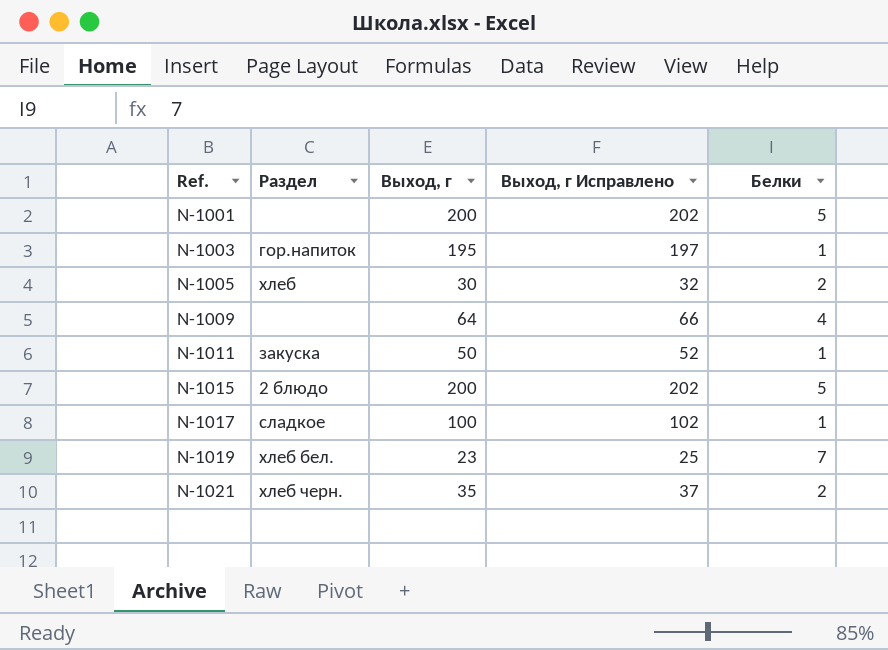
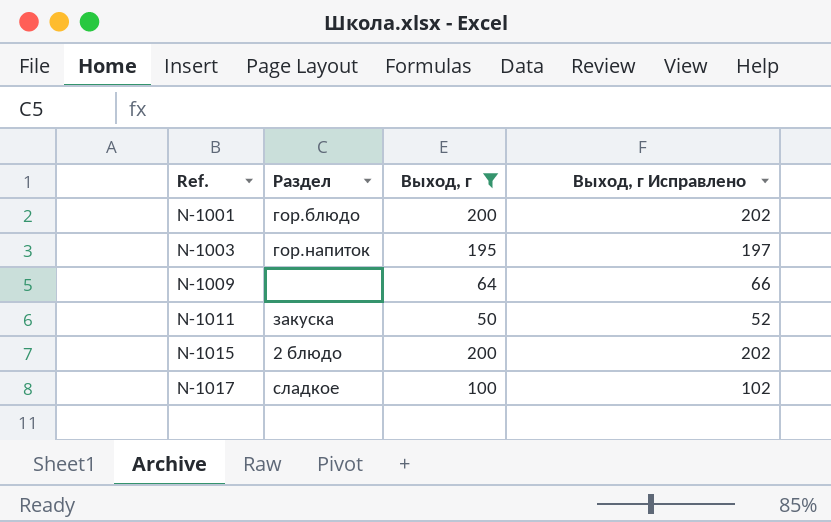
filter: none -> Выход, г >= 50
column Белки | position: 5 -> none
N-1001 | Раздел: none -> гор.блюдо

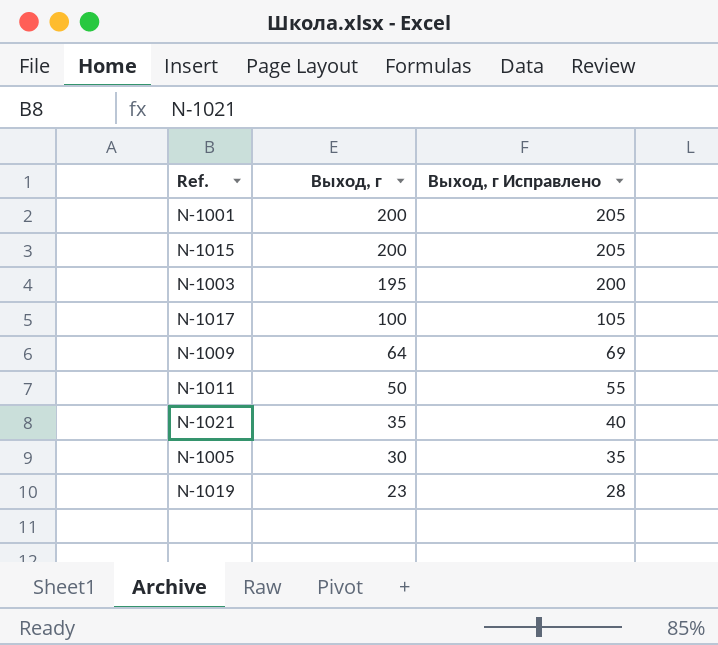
filter: Выход, г >= 50 -> none
row order: Ref. ascending -> Выход, г descending
column Раздел | position: 2 -> none
column Выход, г Исправлено | formula: [Выход, г] + 2 -> [Выход, г] + 5

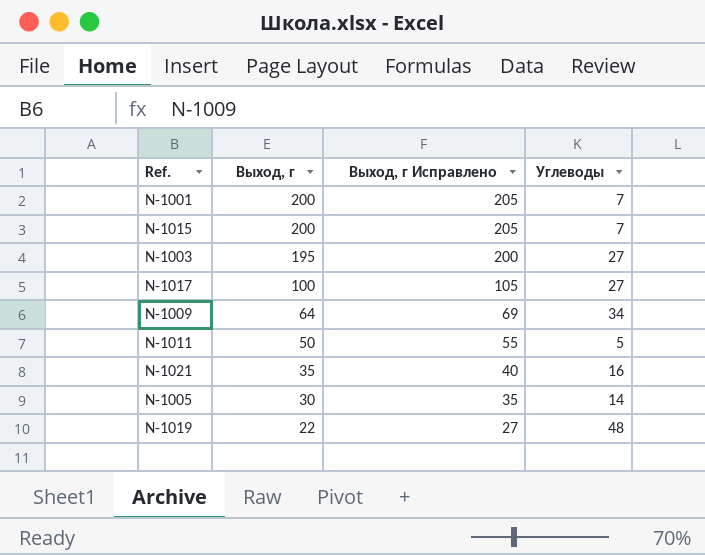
column Углеводы | position: none -> 4
N-1019 | Выход, г: 23 -> 22
N-1019 | Выход, г Исправлено: 28 -> 27

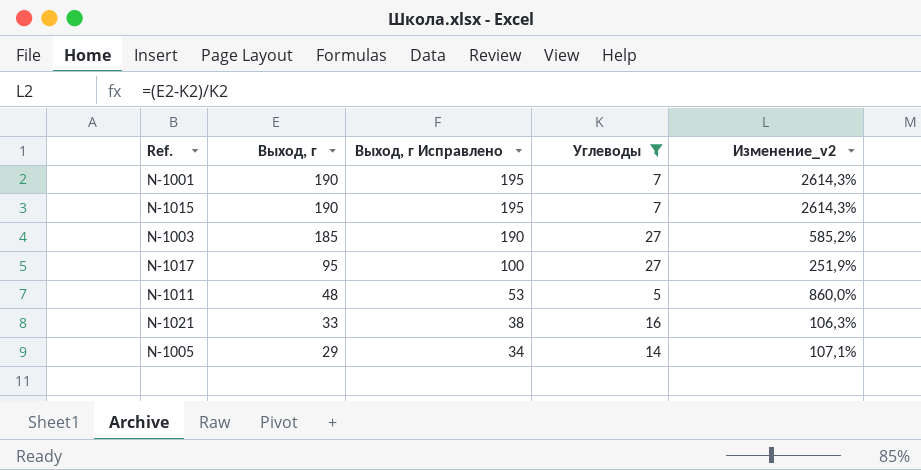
filter: none -> Углеводы <= 27
column Изменение_v2 | formula: none -> ([Выход, г] - [Углеводы]) / [Углеводы]
N-1001 | Выход, г: 200 -> 190
N-1001 | Выход, г Исправлено: 205 -> 195
N-1015 | Выход, г: 200 -> 190
N-1015 | Выход, г Исправлено: 205 -> 195
N-1003 | Выход, г: 195 -> 185
N-1003 | Выход, г Исправлено: 200 -> 190
N-1017 | Выход, г: 100 -> 95
N-1017 | Выход, г Исправлено: 105 -> 100
N-1011 | Выход, г: 50 -> 48
N-1011 | Выход, г Исправлено: 55 -> 53
N-1021 | Выход, г: 35 -> 33
N-1021 | Выход, г Исправлено: 40 -> 38
N-1005 | Выход, г: 30 -> 29
N-1005 | Выход, г Исправлено: 35 -> 34

